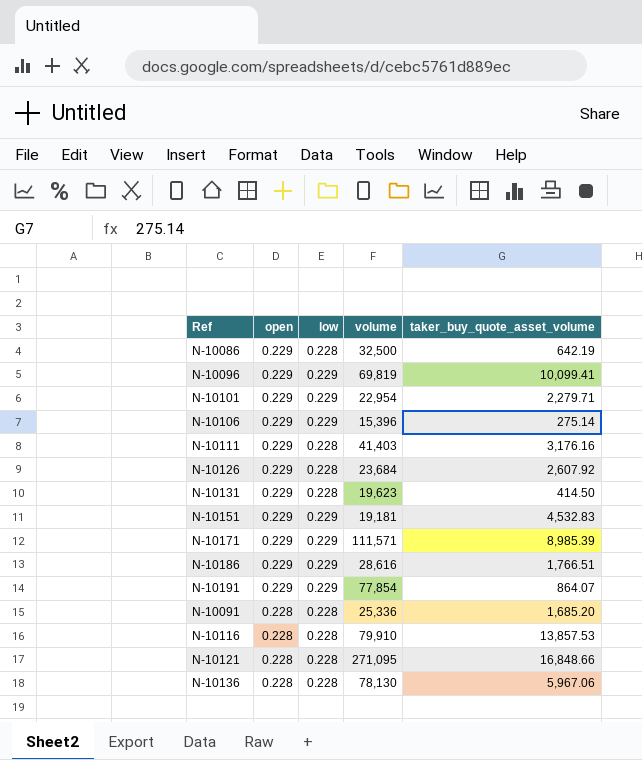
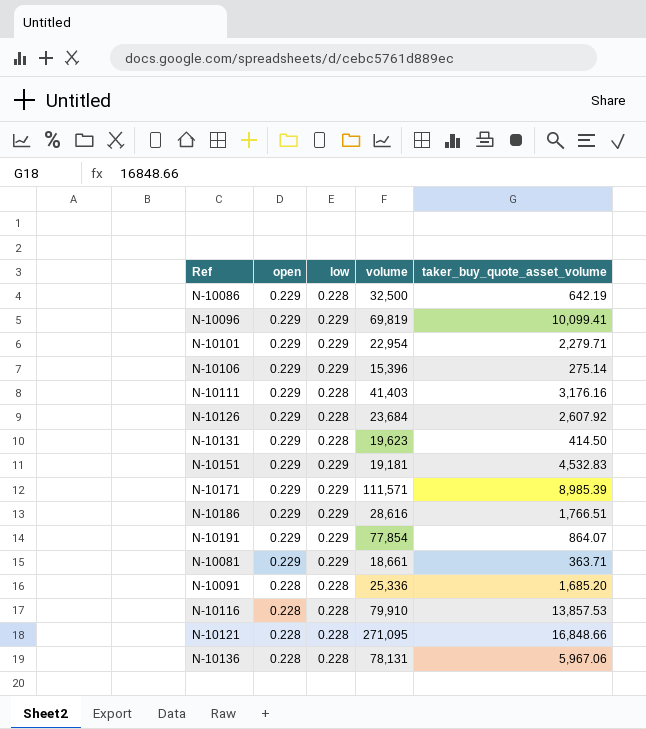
row N-10081: none -> 0.229 | 0.229 | 18,661 | 363.71
N-10136 | volume: 78,130 -> 78,131

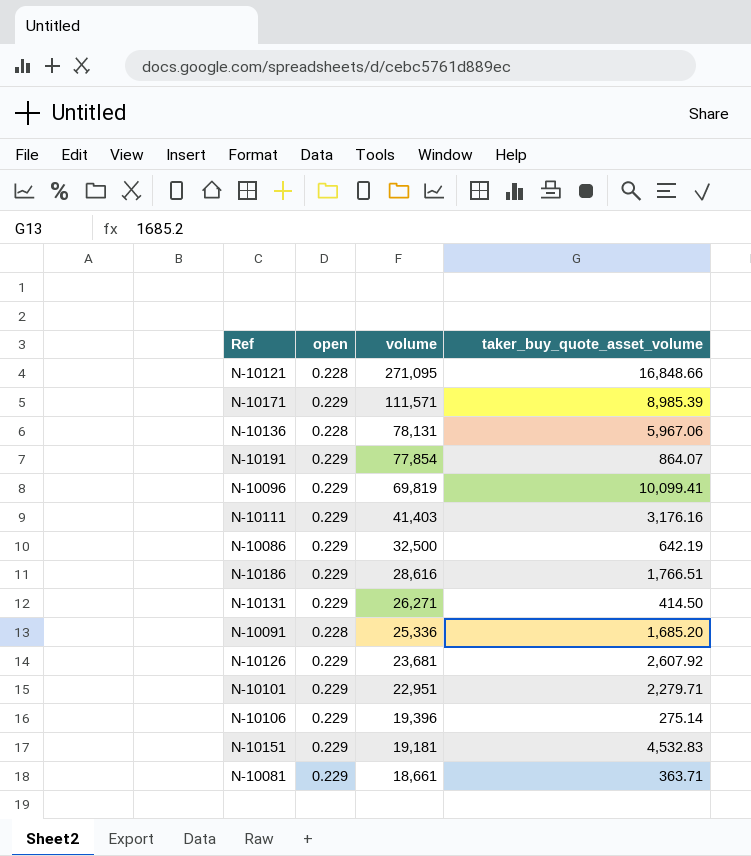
row order: open descending -> volume descending
column low | position: 3 -> none
row N-10116: 0.228 | 0.228 | 79,910 | 13,857.53 -> none
N-10131 | volume: 19,623 -> 26,271
N-10126 | volume: 23,684 -> 23,681
N-10101 | volume: 22,954 -> 22,951
N-10106 | volume: 15,396 -> 19,396

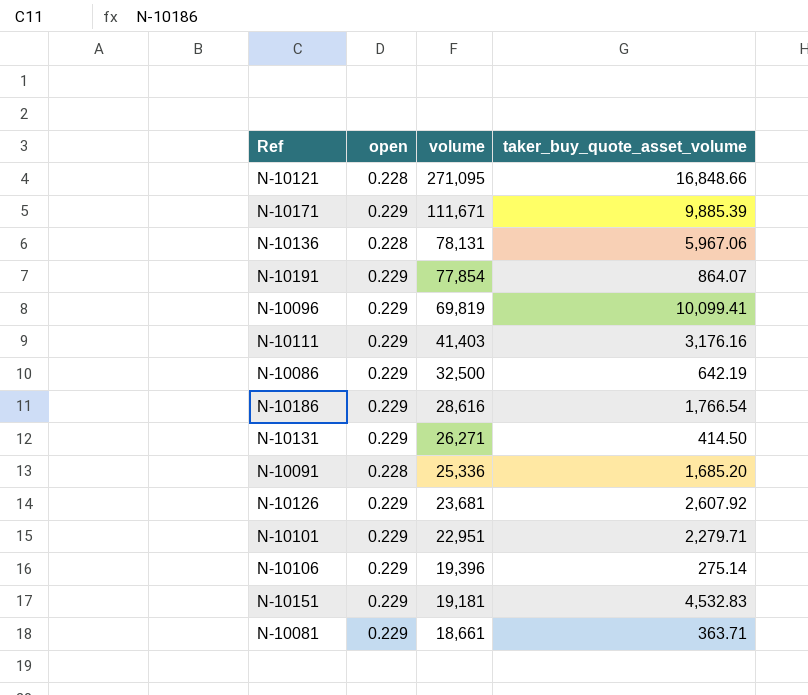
N-10171 | volume: 111,571 -> 111,671
N-10171 | taker_buy_quote_asset_volume: 8,985.39 -> 9,885.39
N-10186 | taker_buy_quote_asset_volume: 1,766.51 -> 1,766.54

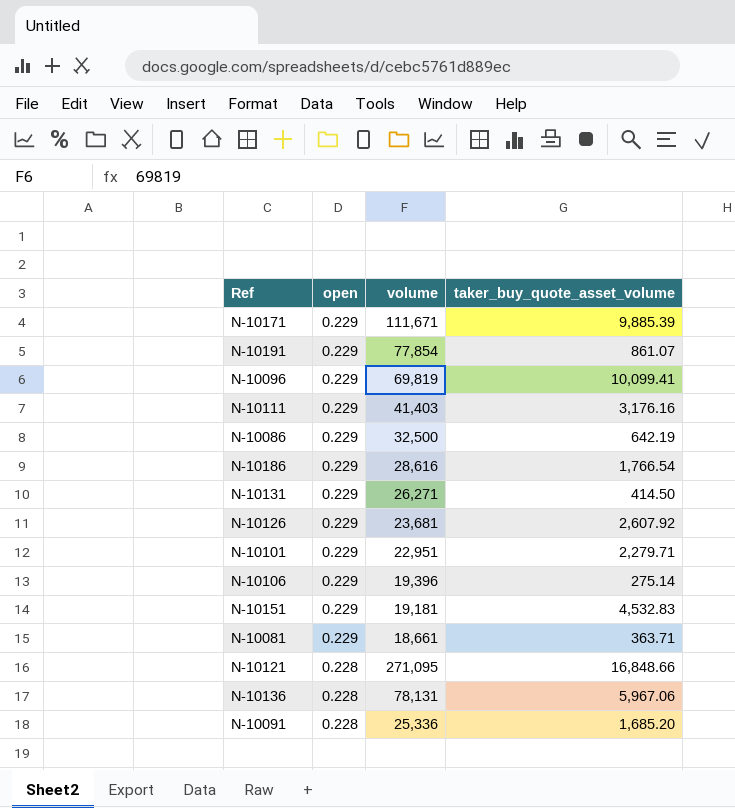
row order: volume descending -> open descending
N-10191 | taker_buy_quote_asset_volume: 864.07 -> 861.07

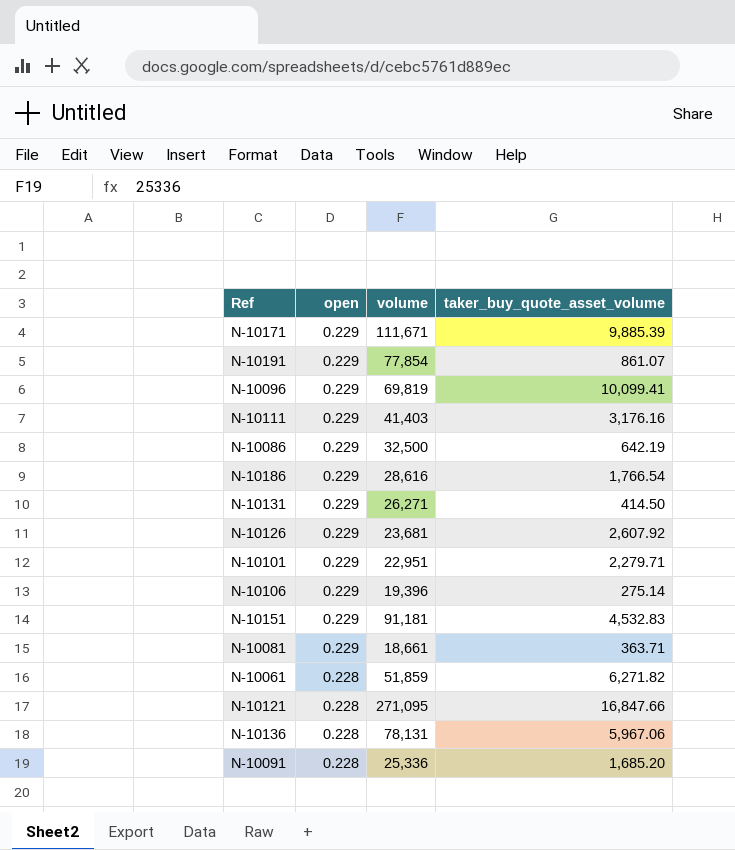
N-10151 | volume: 19,181 -> 91,181
row N-10061: none -> 0.228 | 51,859 | 6,271.82
N-10121 | taker_buy_quote_asset_volume: 16,848.66 -> 16,847.66

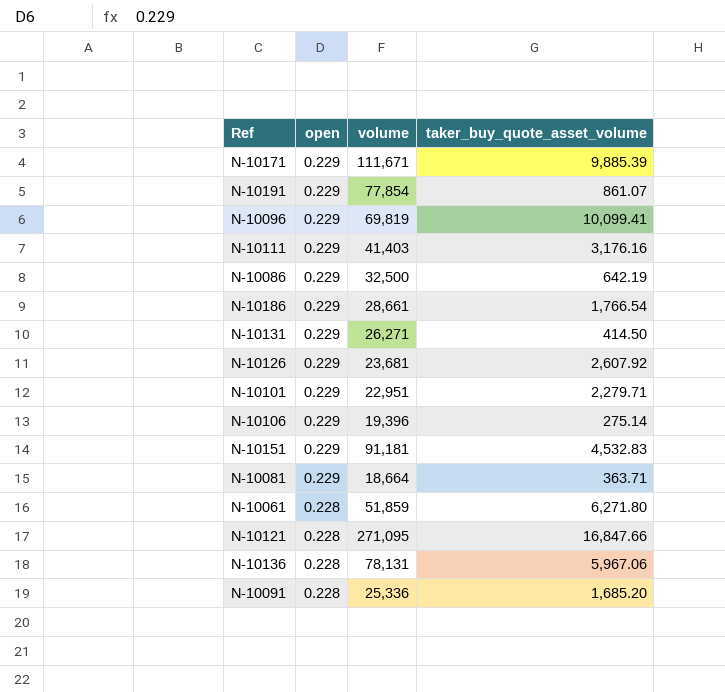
N-10186 | volume: 28,616 -> 28,661
N-10081 | volume: 18,661 -> 18,664
N-10061 | taker_buy_quote_asset_volume: 6,271.82 -> 6,271.80

